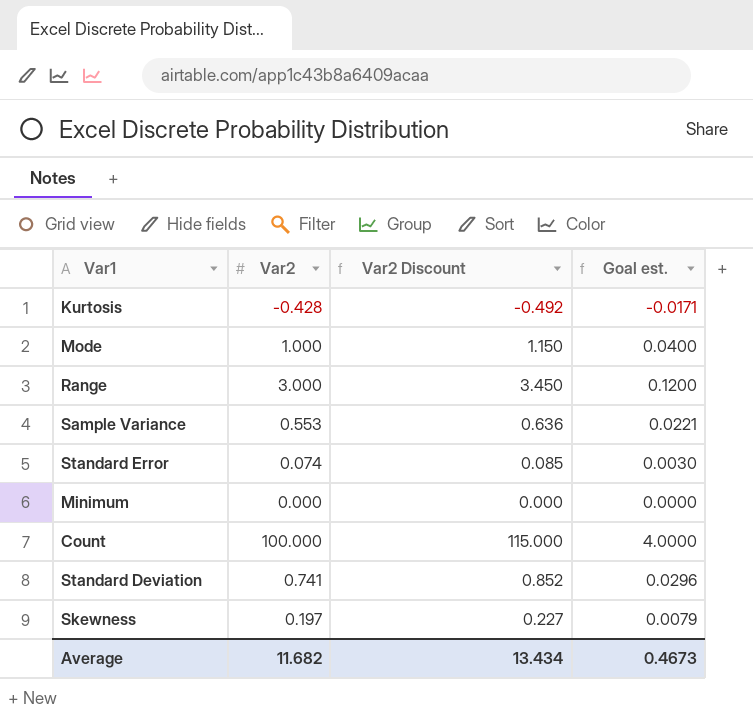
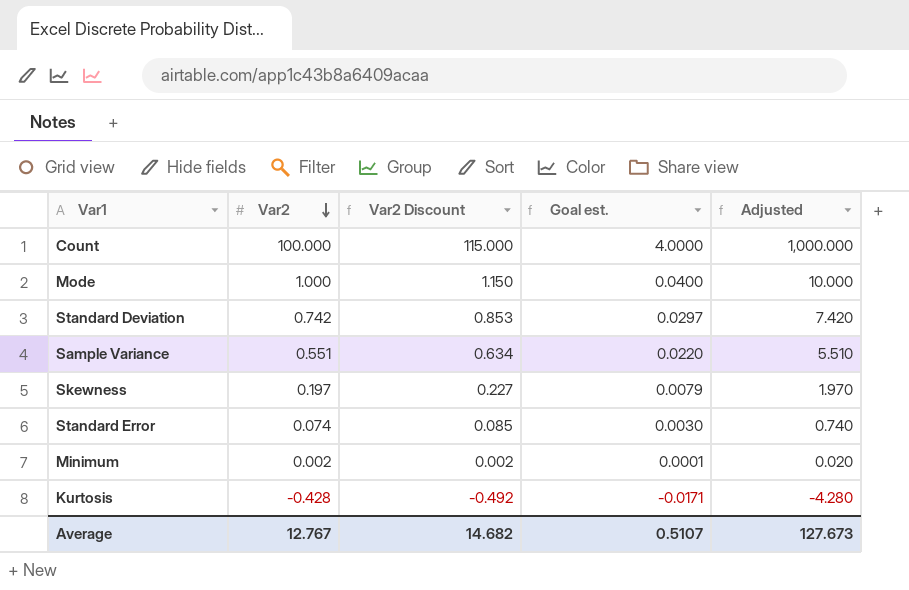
row order: none -> Var2 descending
column Adjusted | formula: none -> [Var2] * 10
row Range: 3.000 | 3.450 | 0.1200 -> none
Standard Deviation | Var2: 0.741 -> 0.742
Standard Deviation | Var2 Discount: 0.852 -> 0.853
Standard Deviation | Goal est.: 0.0296 -> 0.0297
Sample Variance | Var2: 0.553 -> 0.551
Sample Variance | Var2 Discount: 0.636 -> 0.634
Sample Variance | Goal est.: 0.0221 -> 0.0220
Minimum | Var2: 0.000 -> 0.002
Minimum | Var2 Discount: 0.000 -> 0.002
Minimum | Goal est.: 0.0000 -> 0.0001
Average | Var2: 11.682 -> 12.767
Average | Var2 Discount: 13.434 -> 14.682
Average | Goal est.: 0.4673 -> 0.5107

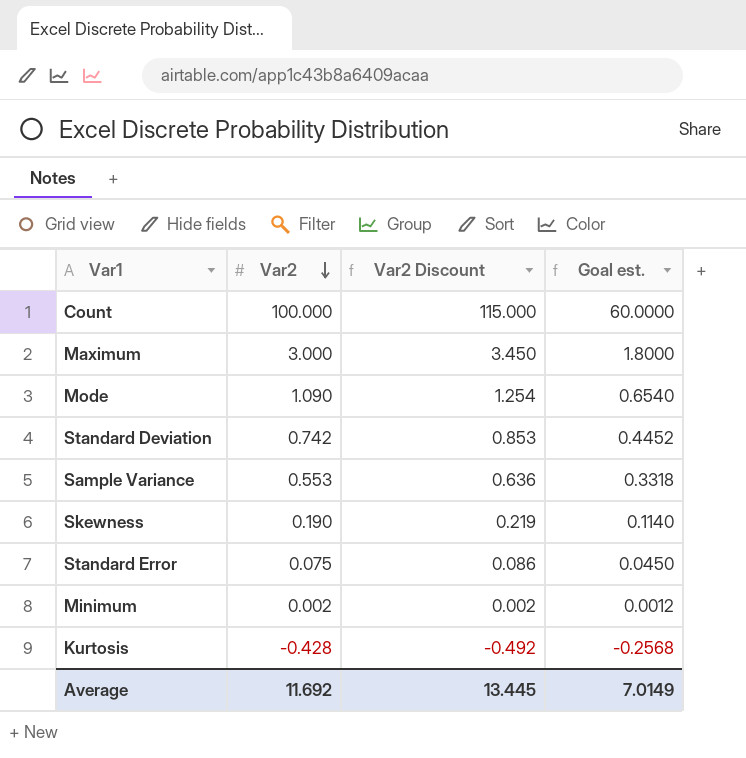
column Adjusted | formula: [Var2] * 10 -> none
column Goal est. | formula: [Var2] * 0.04 -> [Var2] * 0.6
row Maximum: none -> 3.000 | 3.450 | 1.8000
Mode | Var2: 1.000 -> 1.090
Mode | Var2 Discount: 1.150 -> 1.254
Sample Variance | Var2: 0.551 -> 0.553
Sample Variance | Var2 Discount: 0.634 -> 0.636
Skewness | Var2: 0.197 -> 0.190
Skewness | Var2 Discount: 0.227 -> 0.219
Standard Error | Var2: 0.074 -> 0.075
Standard Error | Var2 Discount: 0.085 -> 0.086
Average | Var2: 12.767 -> 11.692
Average | Var2 Discount: 14.682 -> 13.445
Average | Goal est.: 0.5107 -> 7.0149

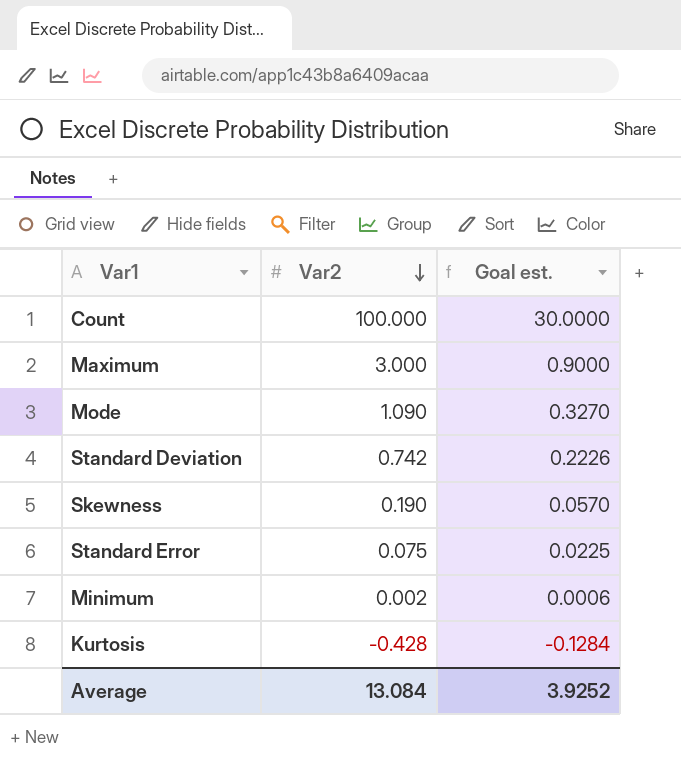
column Var2 Discount | formula: [Var2] * 1.15 -> none
column Goal est. | formula: [Var2] * 0.6 -> [Var2] * 0.3
row Sample Variance: 0.553 | 0.636 | 0.3318 -> none
Average | Var2: 11.692 -> 13.084
Average | Goal est.: 7.0149 -> 3.9252

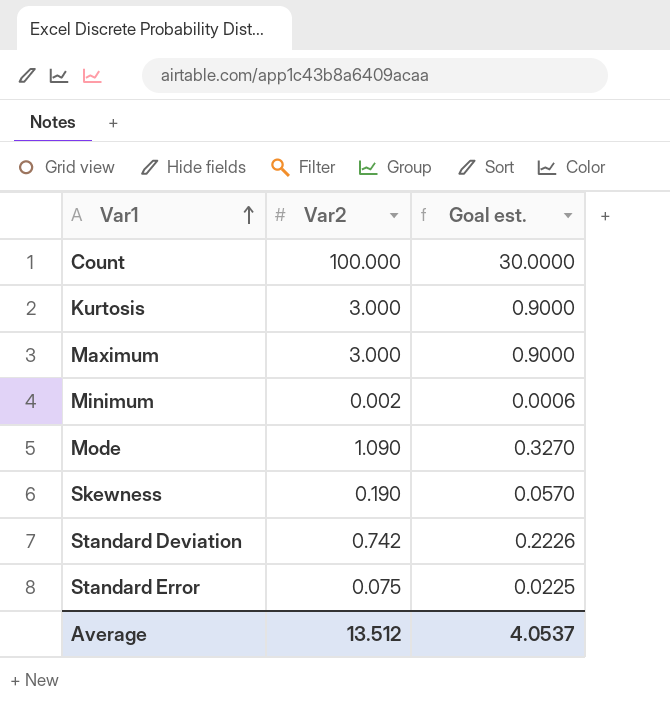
row order: Var2 descending -> Var1 ascending
Kurtosis | Var2: -0.428 -> 3.000
Kurtosis | Goal est.: -0.1284 -> 0.9000
Average | Var2: 13.084 -> 13.512
Average | Goal est.: 3.9252 -> 4.0537

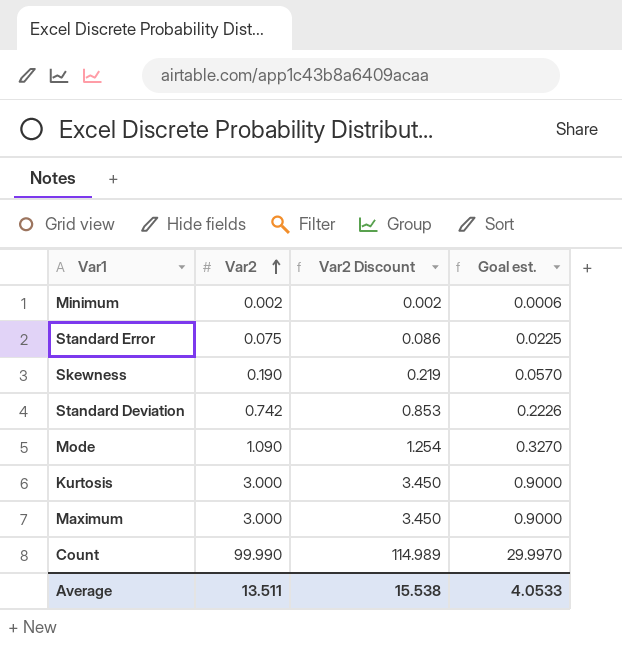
row order: Var1 ascending -> Var2 ascending
column Var2 Discount | formula: none -> [Var2] * 1.15
Count | Var2: 100.000 -> 99.990
Count | Goal est.: 30.0000 -> 29.9970
Average | Var2: 13.512 -> 13.511
Average | Goal est.: 4.0537 -> 4.0533

